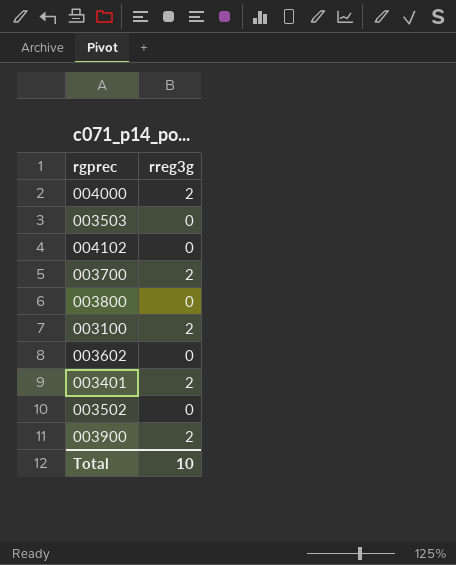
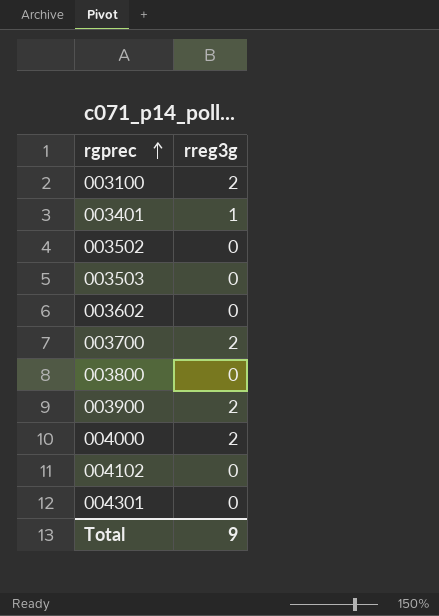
row order: none -> rgprec ascending
003401 | rreg3g: 2 -> 1
row 004301: none -> 0
Total | rreg3g: 10 -> 9

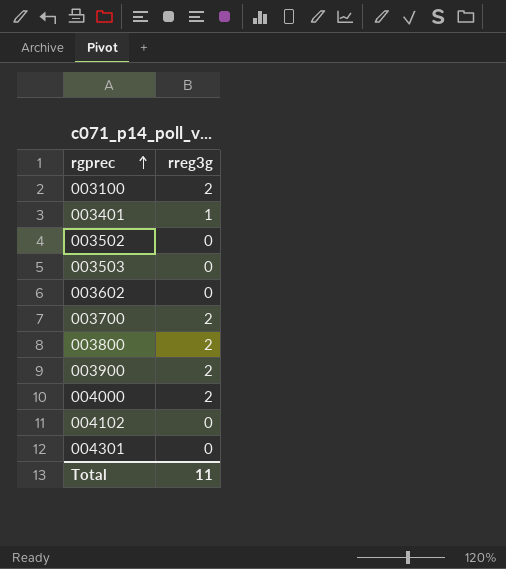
003800 | rreg3g: 0 -> 2
Total | rreg3g: 9 -> 11

